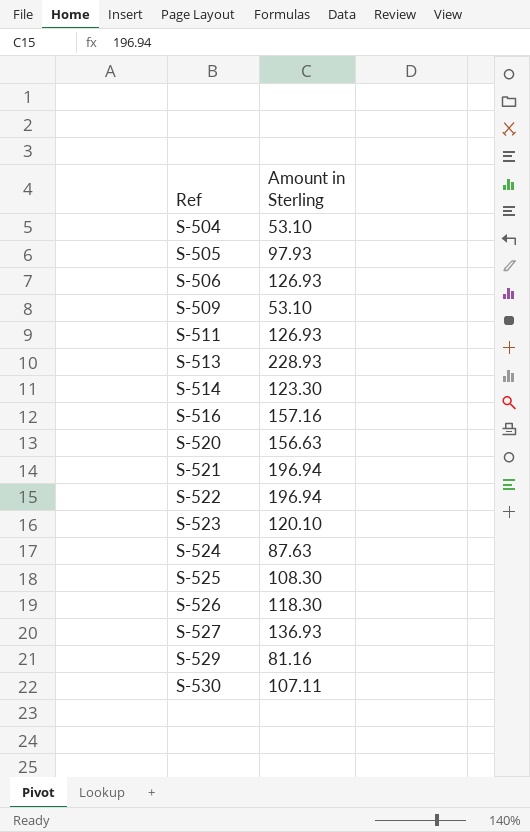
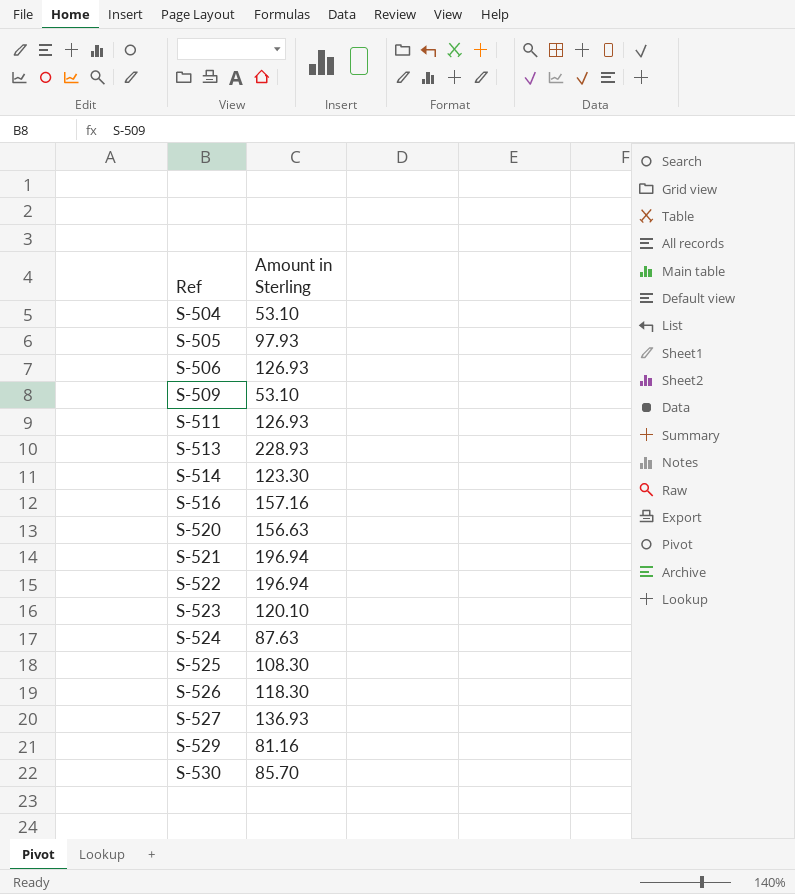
S-530 | Amount in Sterling: 107.11 -> 85.70

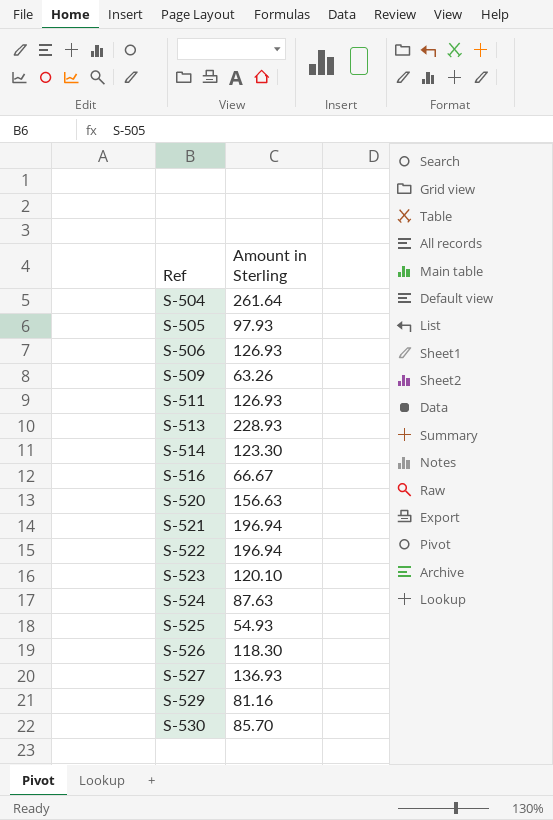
S-504 | Amount in Sterling: 53.10 -> 261.64
S-509 | Amount in Sterling: 53.10 -> 63.26
S-516 | Amount in Sterling: 157.16 -> 66.67
S-525 | Amount in Sterling: 108.30 -> 54.93

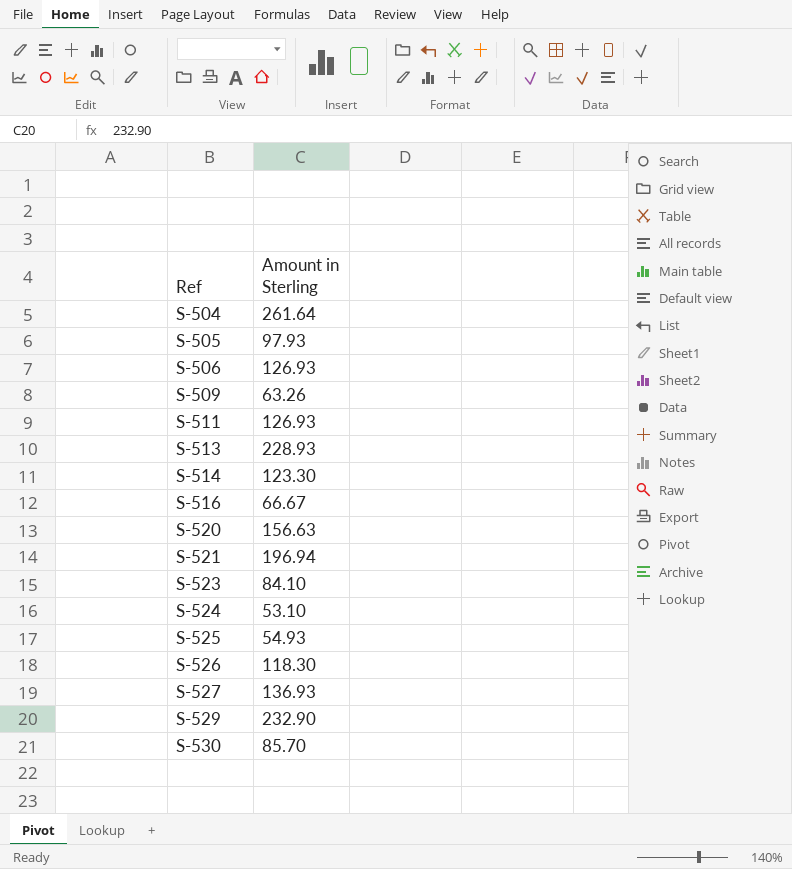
row S-522: 196.94 -> none
S-523 | Amount in Sterling: 120.10 -> 84.10
S-524 | Amount in Sterling: 87.63 -> 53.10
S-529 | Amount in Sterling: 81.16 -> 232.90

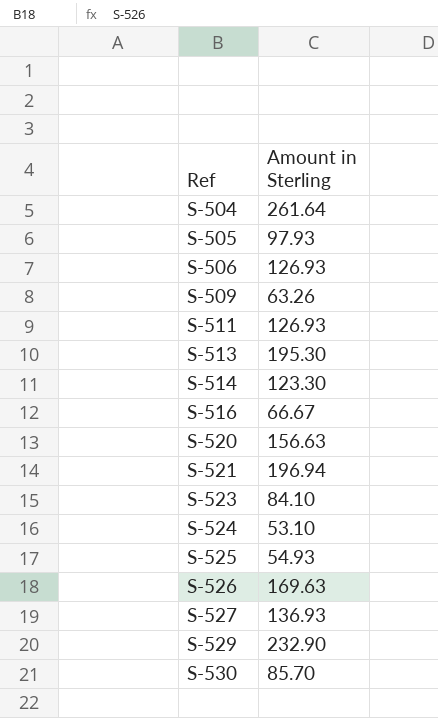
S-513 | Amount in Sterling: 228.93 -> 195.30
S-526 | Amount in Sterling: 118.30 -> 169.63

